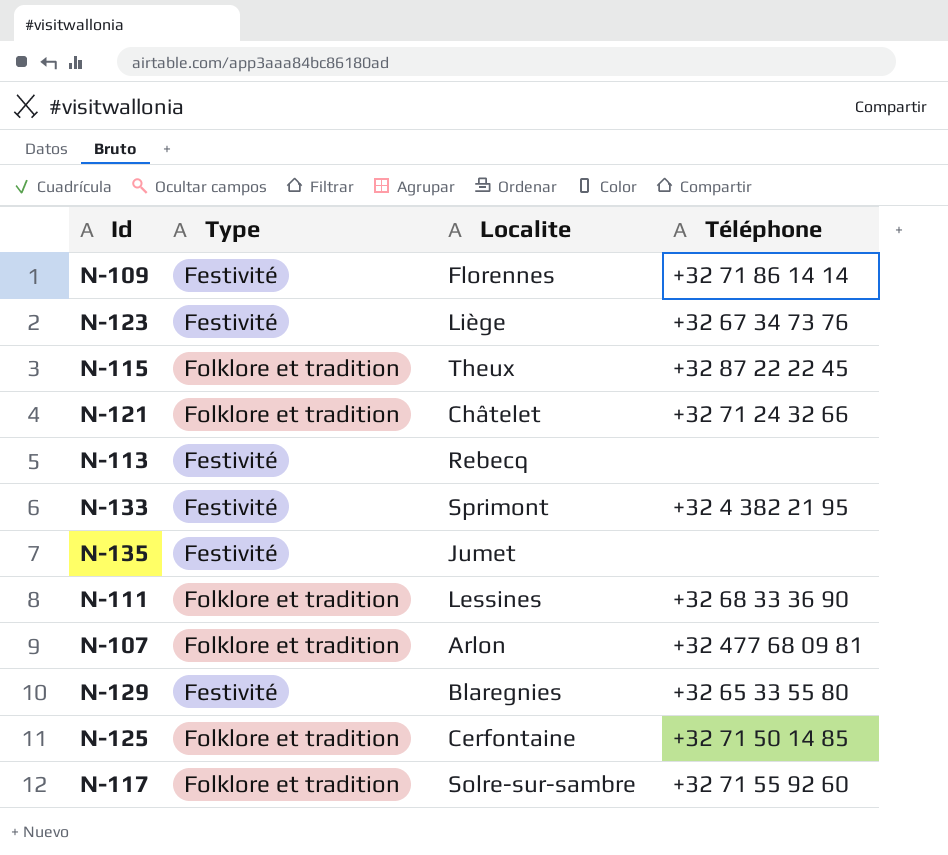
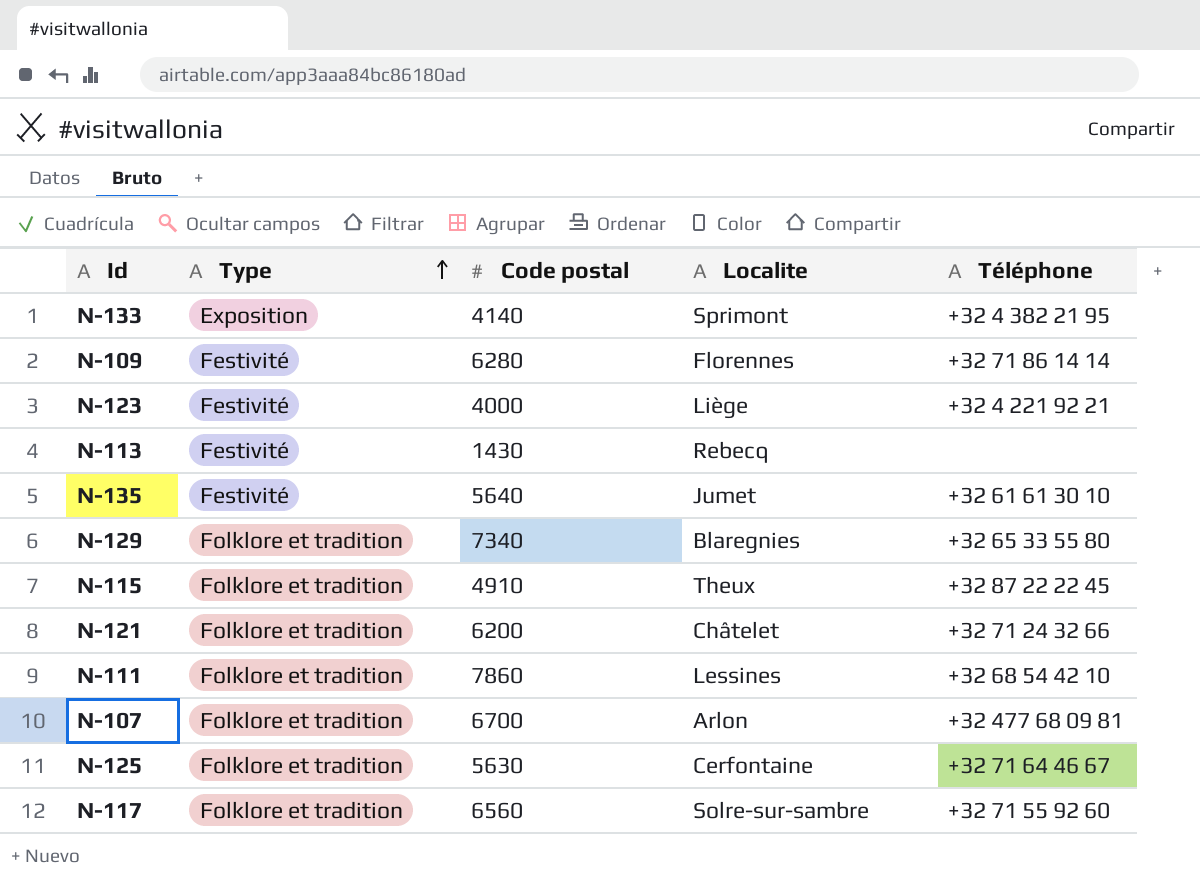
row order: none -> Type ascending
column Code postal | position: none -> 3
N-133 | Type: Festivité -> Exposition
N-123 | Téléphone: +32 67 34 73 76 -> +32 4 221 92 21
N-135 | Téléphone: none -> +32 61 61 30 10
N-129 | Type: Festivité -> Folklore et tradition
N-111 | Téléphone: +32 68 33 36 90 -> +32 68 54 42 10
N-125 | Téléphone: +32 71 50 14 85 -> +32 71 64 46 67

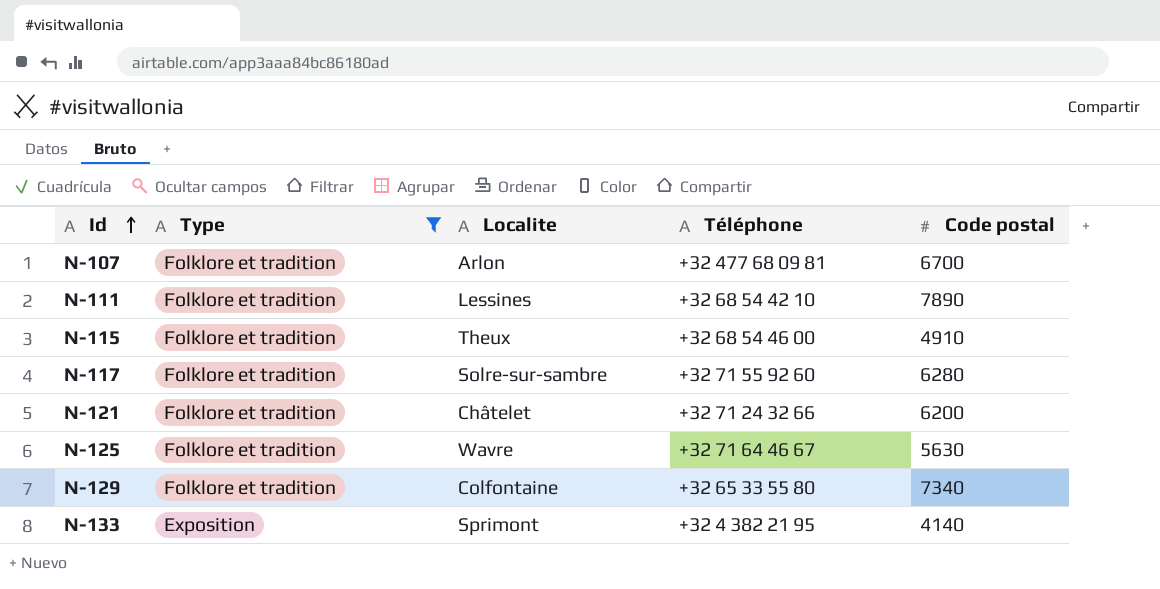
filter: none -> Type != Festivité
row order: Type ascending -> Id ascending
column Code postal | position: 3 -> 5
N-111 | Code postal: 7860 -> 7890
N-115 | Téléphone: +32 87 22 22 45 -> +32 68 54 46 00
N-117 | Code postal: 6560 -> 6280
N-125 | Localite: Cerfontaine -> Wavre
N-129 | Localite: Blaregnies -> Colfontaine

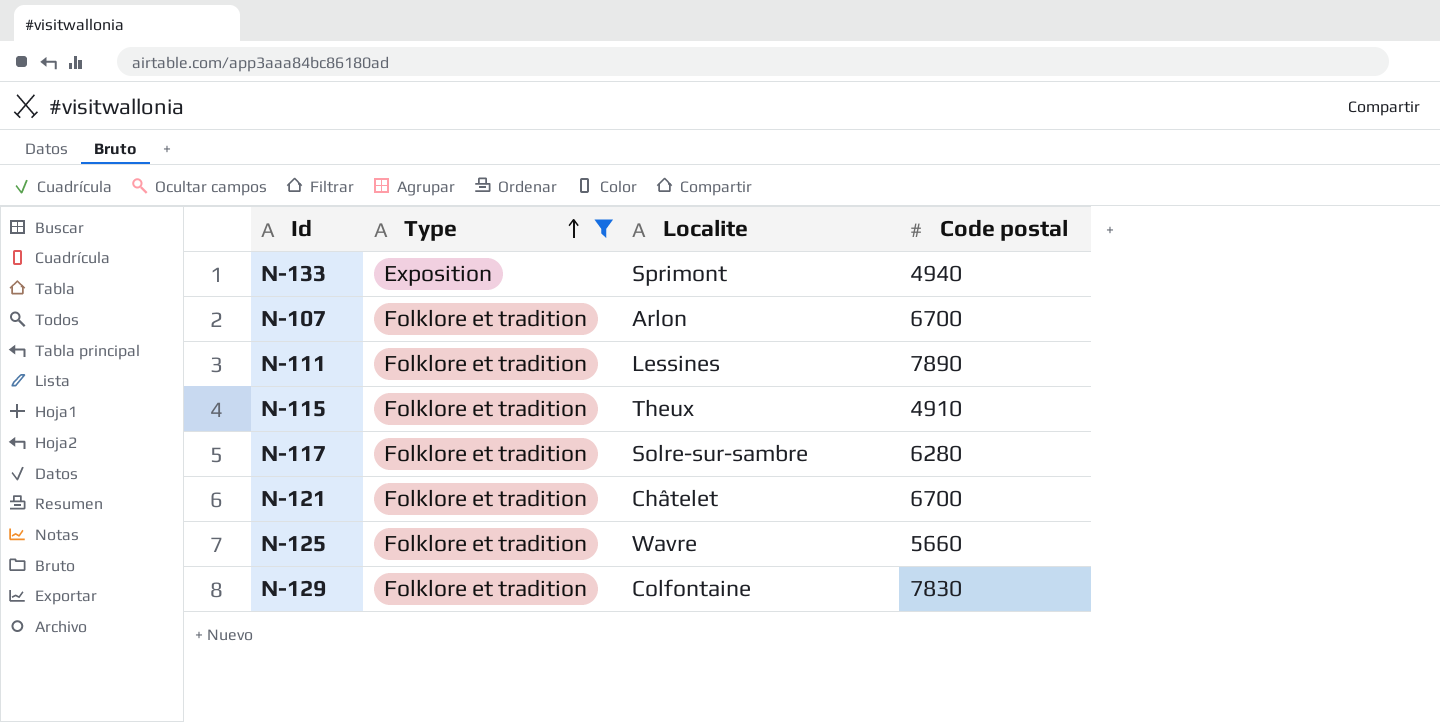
row order: Id ascending -> Type ascending
column Téléphone | position: 4 -> none
N-133 | Code postal: 4140 -> 4940
N-121 | Code postal: 6200 -> 6700
N-125 | Code postal: 5630 -> 5660
N-129 | Code postal: 7340 -> 7830

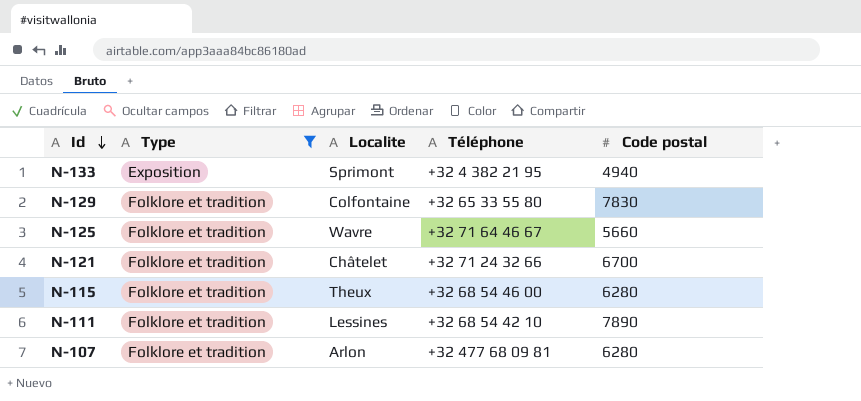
row order: Type ascending -> Id descending
column Téléphone | position: none -> 4
row N-117: Folklore et tradition | Solre-sur-sambre | 6280 -> none
N-115 | Code postal: 4910 -> 6280
N-107 | Code postal: 6700 -> 6280

